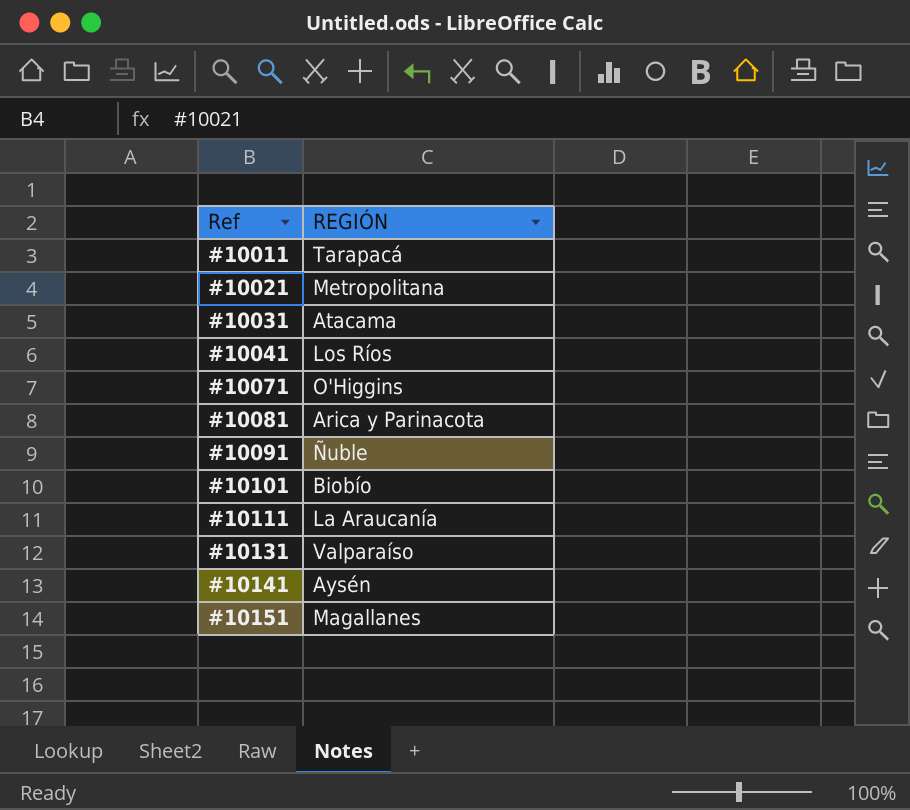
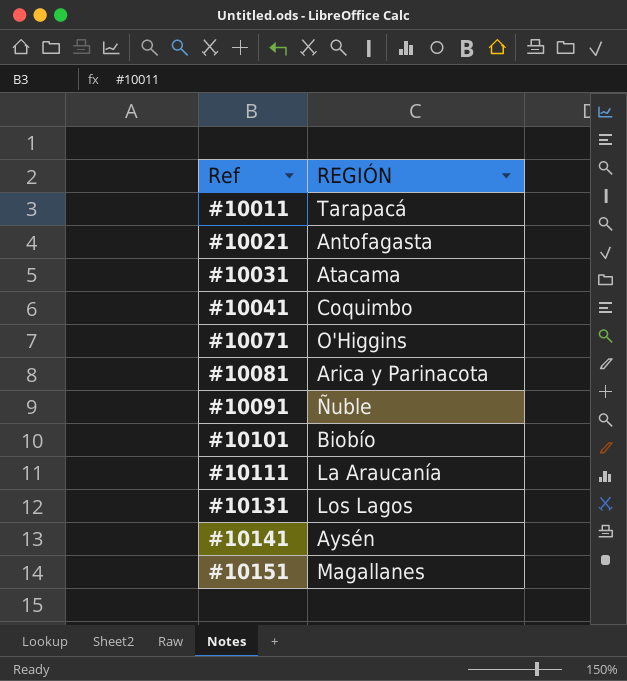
#10021 | REGIÓN: Metropolitana -> Antofagasta
#10041 | REGIÓN: Los Ríos -> Coquimbo
#10131 | REGIÓN: Valparaíso -> Los Lagos

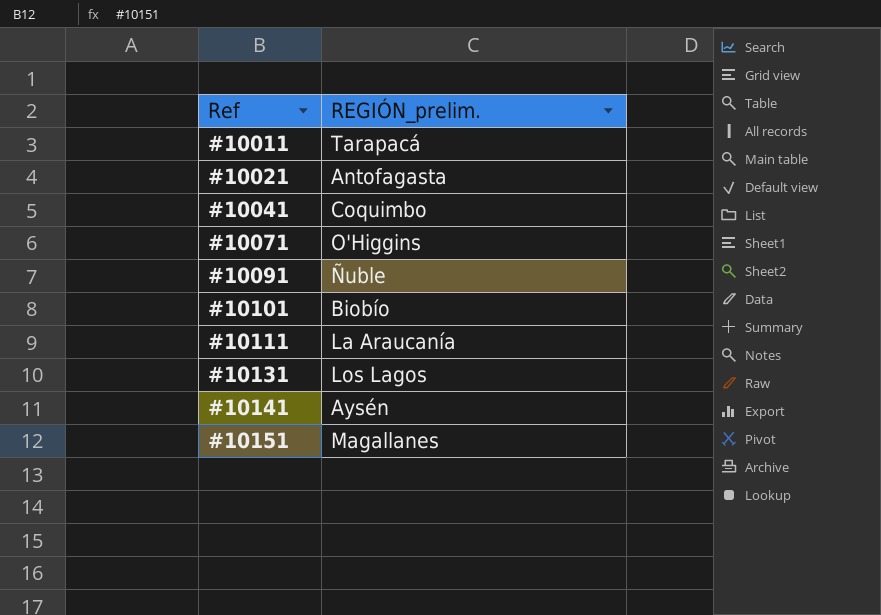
column name: REGIÓN -> REGIÓN_prelim.
row #10031: Atacama -> none
row #10081: Arica y Parinacota -> none

